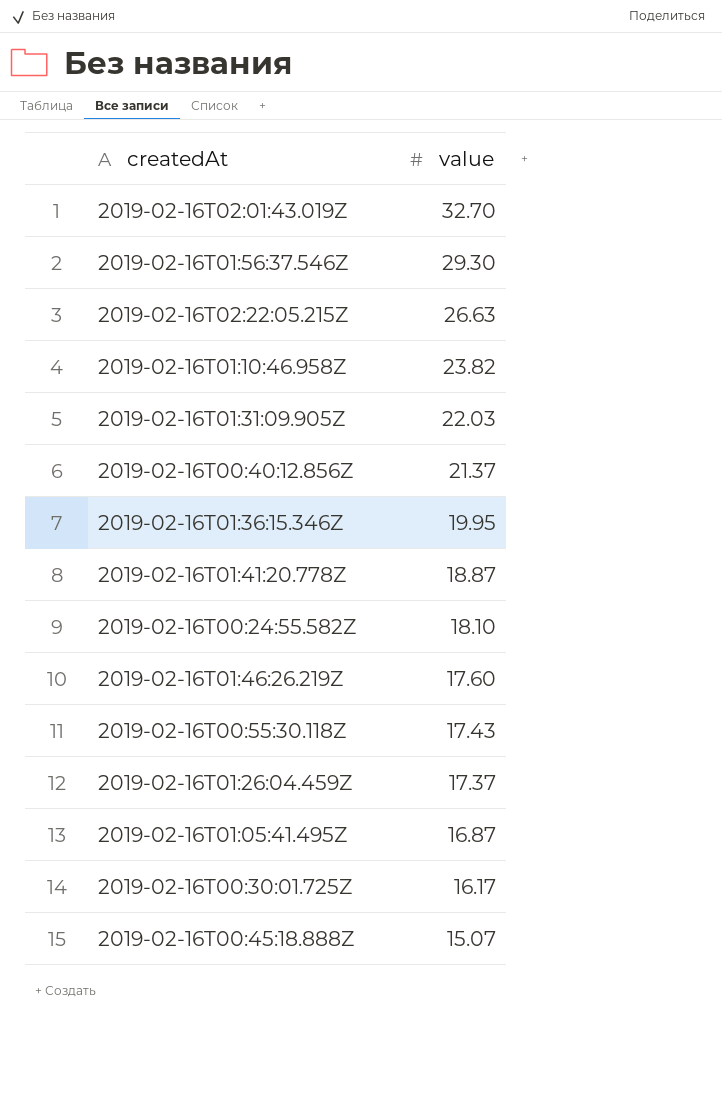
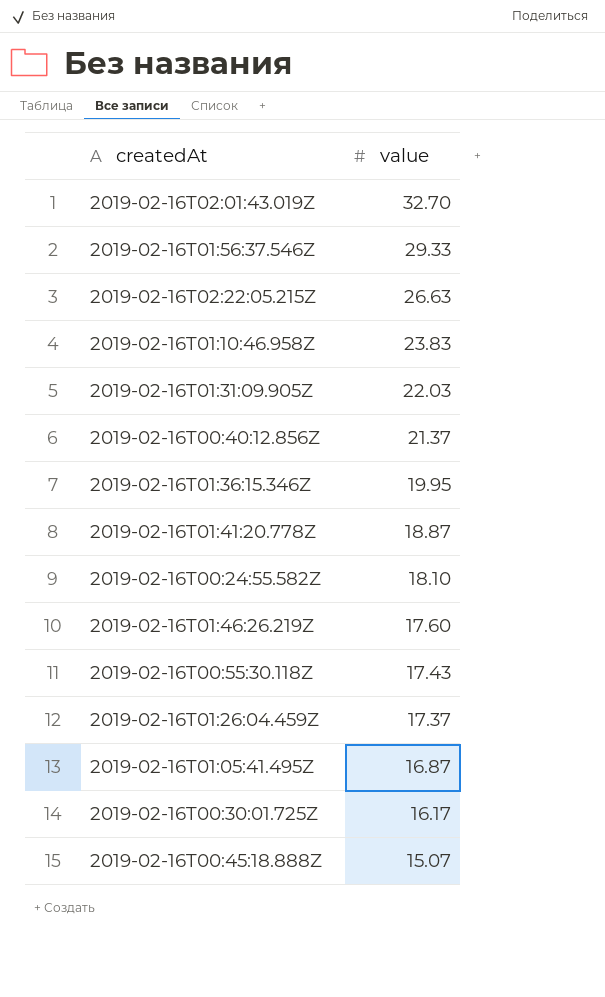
2019-02-16T01:56:37.546Z | value: 29.30 -> 29.33
2019-02-16T01:10:46.958Z | value: 23.82 -> 23.83

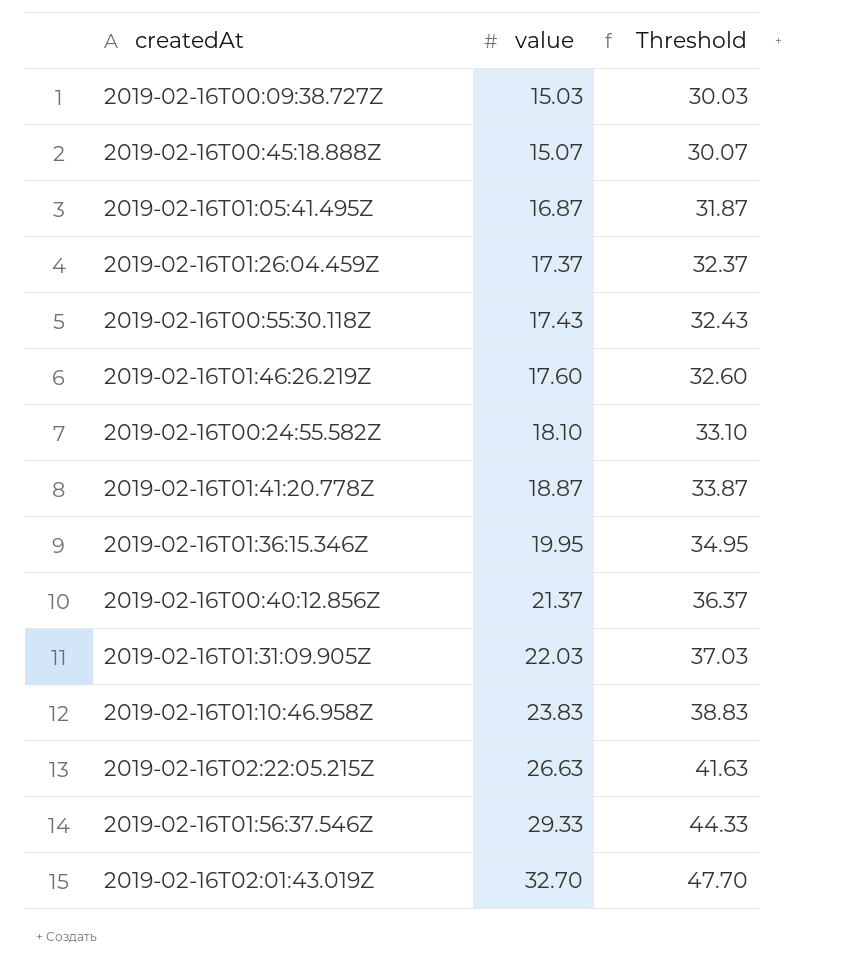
row order: value descending -> value ascending
column Threshold | formula: none -> [value] + 15
row 2019-02-16T00:30:01.725Z: 16.17 -> none
row 2019-02-16T00:09:38.727Z: none -> 15.03 | 30.03

